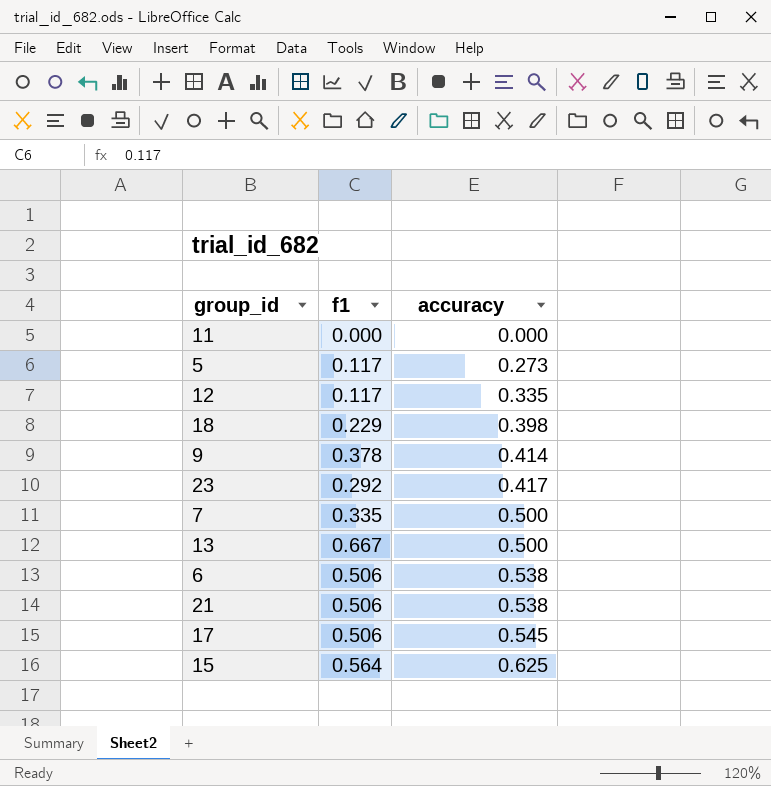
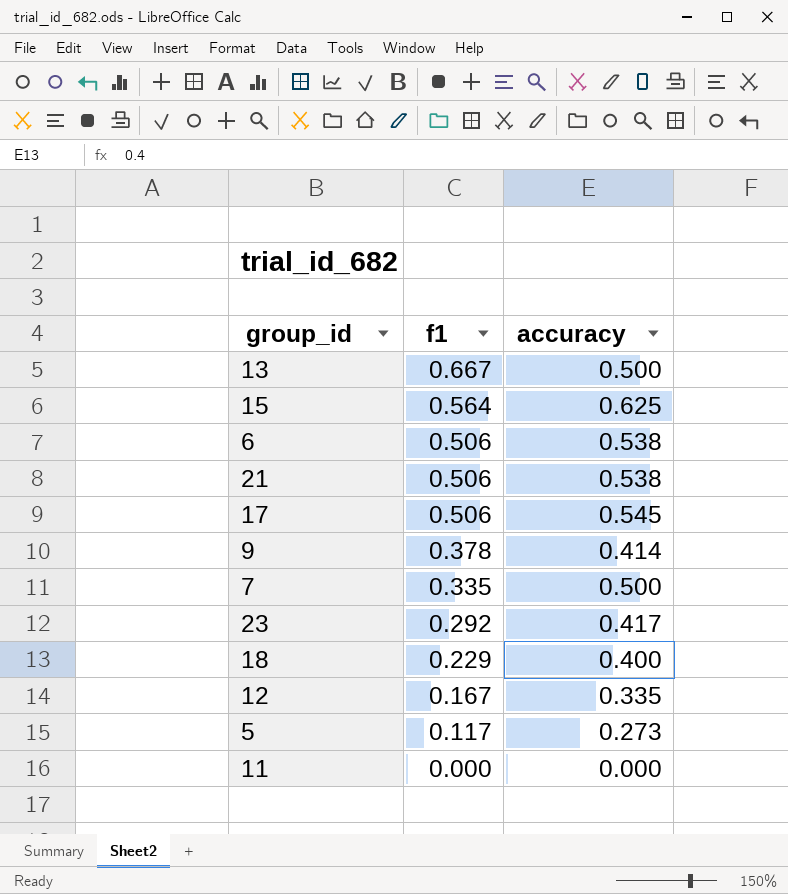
row order: accuracy ascending -> f1 descending
18 | accuracy: 0.398 -> 0.400
12 | f1: 0.117 -> 0.167

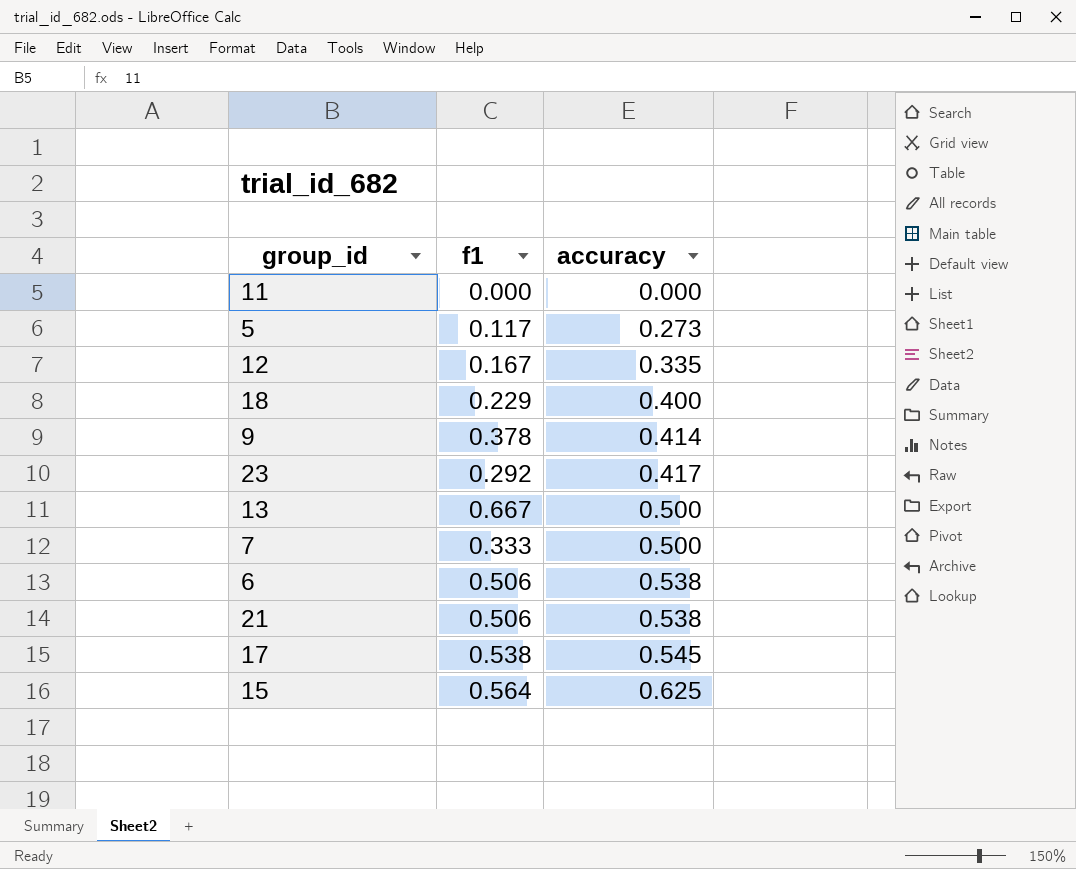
row order: f1 descending -> accuracy ascending
7 | f1: 0.335 -> 0.333
17 | f1: 0.506 -> 0.538

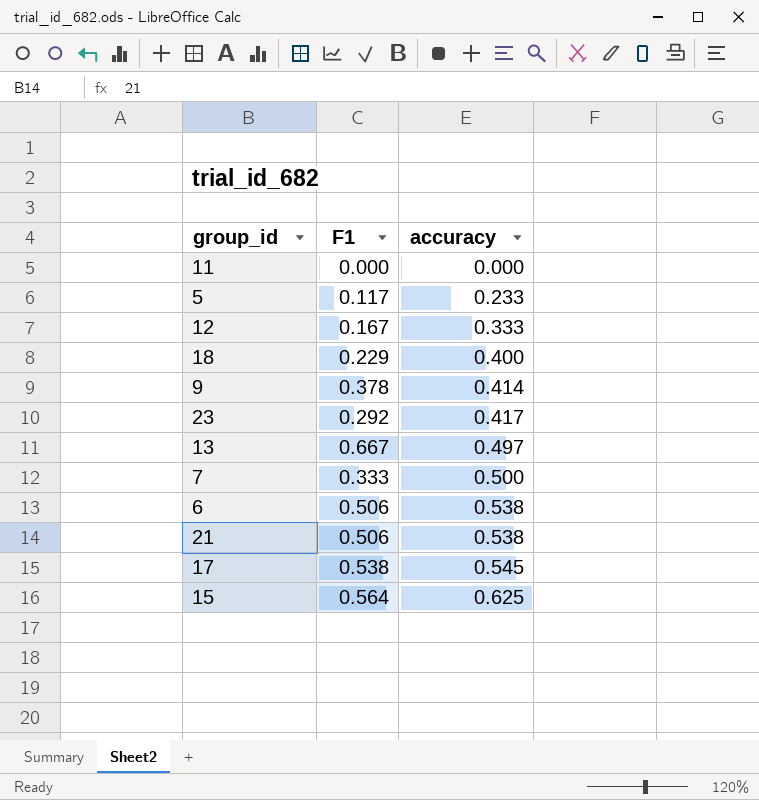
column name: f1 -> F1
5 | accuracy: 0.273 -> 0.233
12 | accuracy: 0.335 -> 0.333
13 | accuracy: 0.500 -> 0.497

